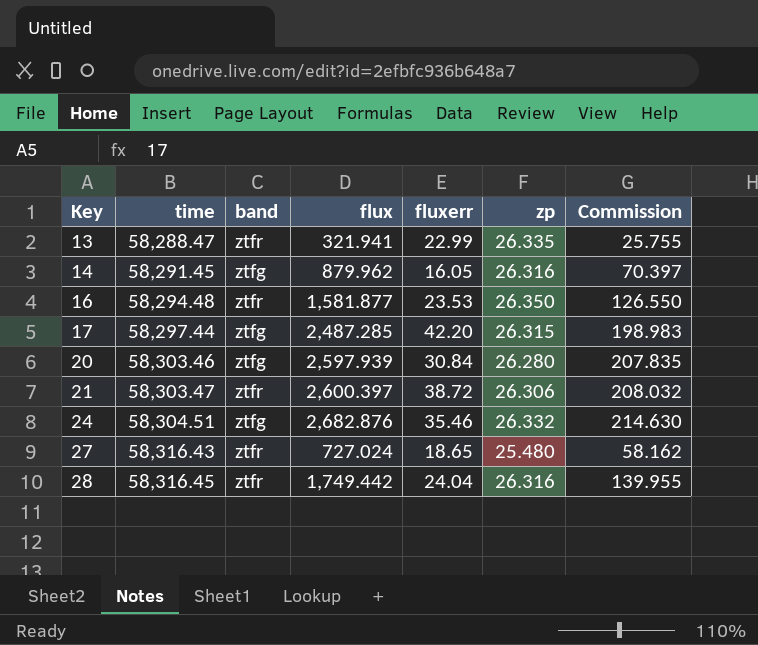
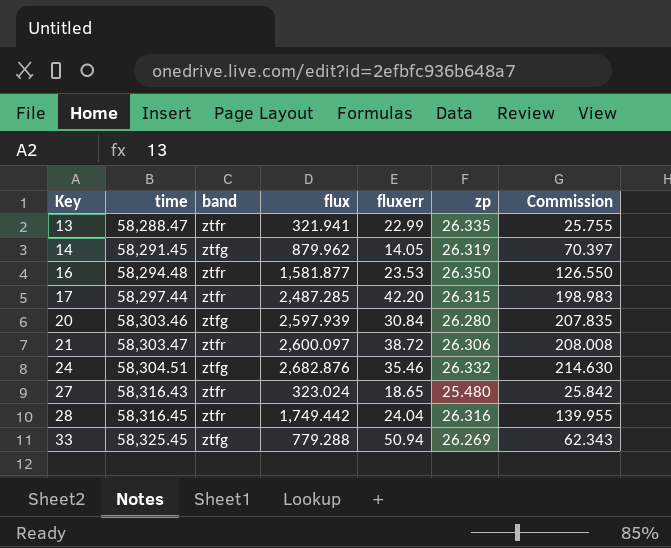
14 | fluxerr: 16.05 -> 14.05
14 | zp: 26.316 -> 26.319
17 | band: ztfg -> ztfr
21 | flux: 2,600.397 -> 2,600.097
21 | Commission: 208.032 -> 208.008
27 | flux: 727.024 -> 323.024
27 | Commission: 58.162 -> 25.842
row 33: none -> 58,325.45 | ztfg | 779.288 | 50.94 | 26.269 | 62.343

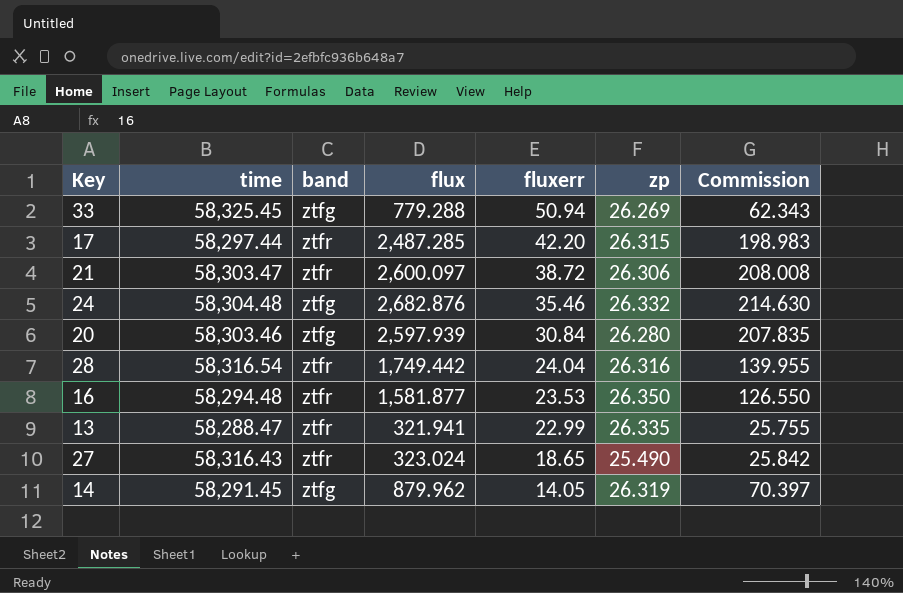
row order: Key ascending -> fluxerr descending
24 | time: 58,304.51 -> 58,304.48
28 | time: 58,316.45 -> 58,316.54
27 | zp: 25.480 -> 25.490

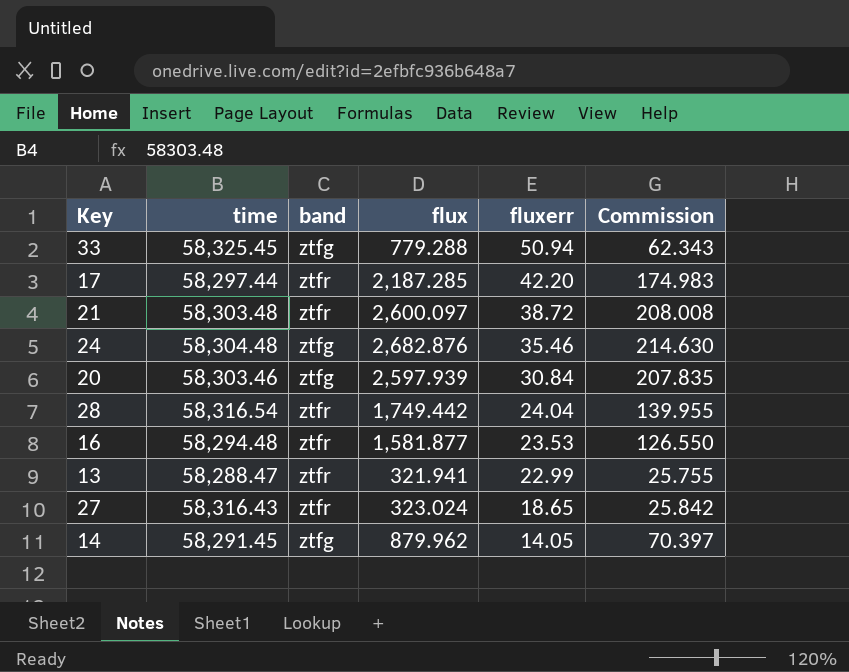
column zp | position: 6 -> none
17 | flux: 2,487.285 -> 2,187.285
17 | Commission: 198.983 -> 174.983
21 | time: 58,303.47 -> 58,303.48

